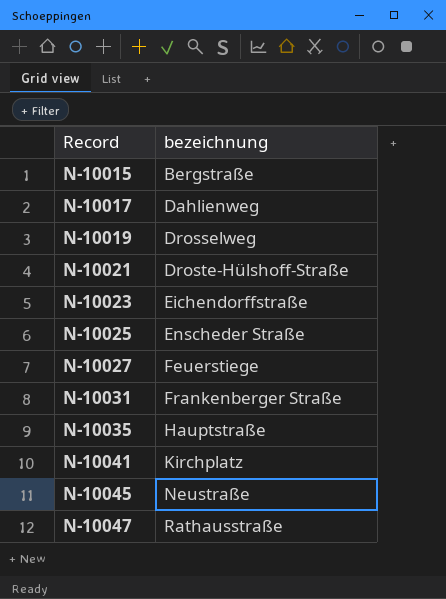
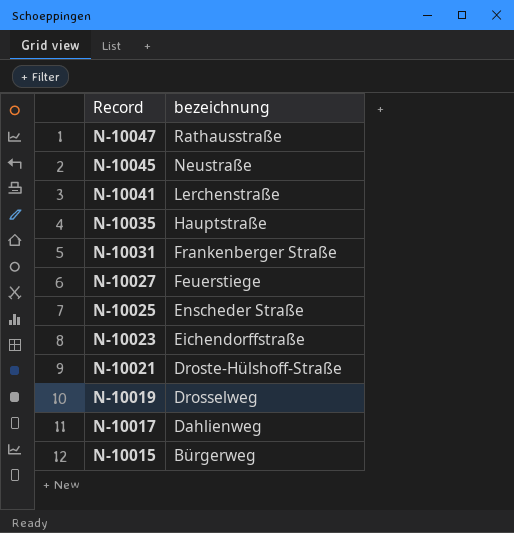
row order: Record ascending -> Record descending
N-10041 | bezeichnung: Kirchplatz -> Lerchenstraße
N-10015 | bezeichnung: Bergstraße -> Bürgerweg

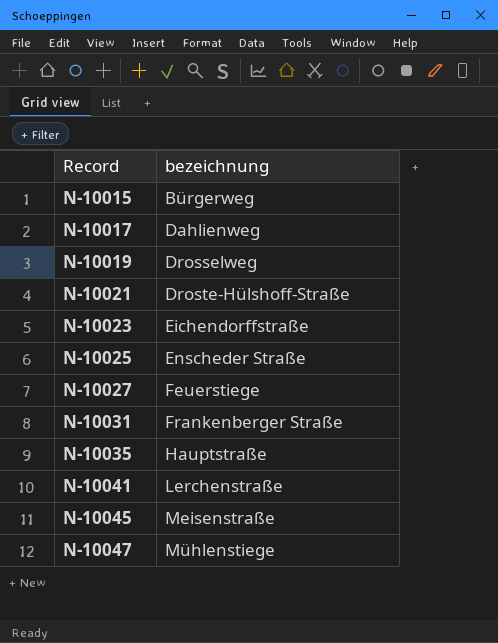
row order: Record descending -> Record ascending
N-10045 | bezeichnung: Neustraße -> Meisenstraße
N-10047 | bezeichnung: Rathausstraße -> Mühlenstiege

